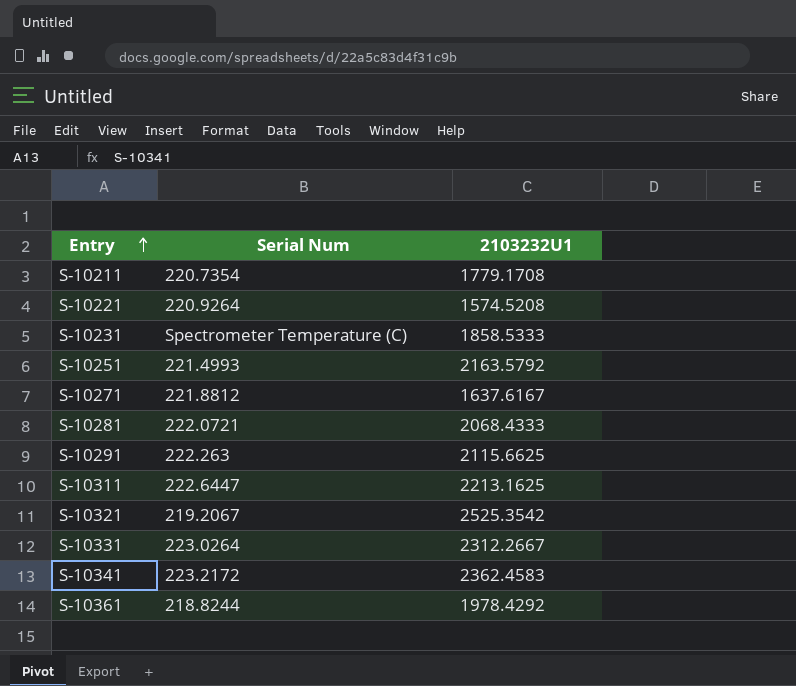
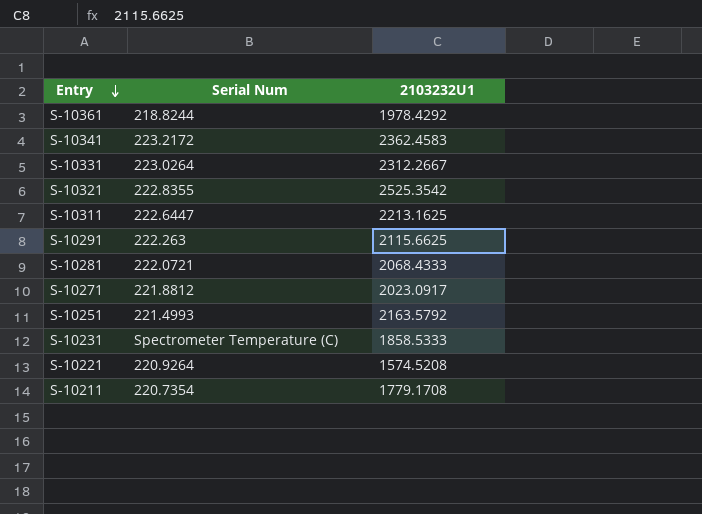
row order: Entry ascending -> Entry descending
S-10321 | Serial Num: 219.2067 -> 222.8355
S-10271 | 2103232U1: 1637.6167 -> 2023.0917

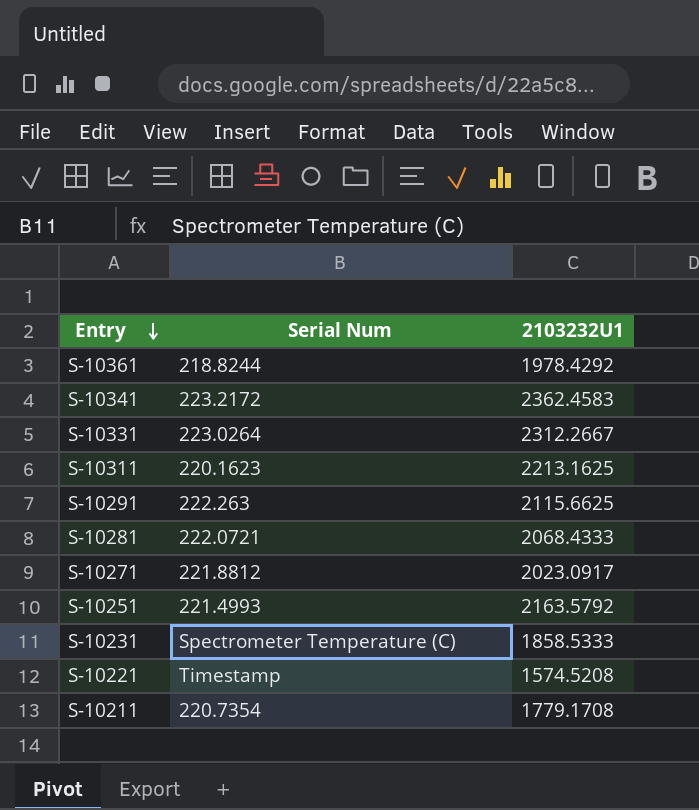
row S-10321: 222.8355 | 2525.3542 -> none
S-10311 | Serial Num: 222.6447 -> 220.1623
S-10221 | Serial Num: 220.9264 -> Timestamp

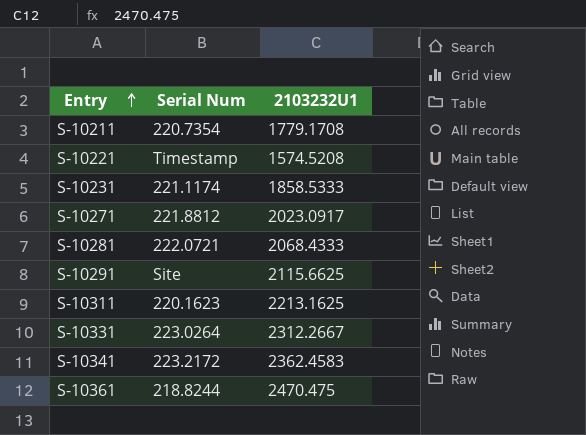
row order: Entry descending -> Entry ascending
row S-10251: 221.4993 | 2163.5792 -> none
S-10231 | Serial Num: Spectrometer Temperature (C) -> 221.1174
S-10291 | Serial Num: 222.263 -> Site
S-10361 | 2103232U1: 1978.4292 -> 2470.475

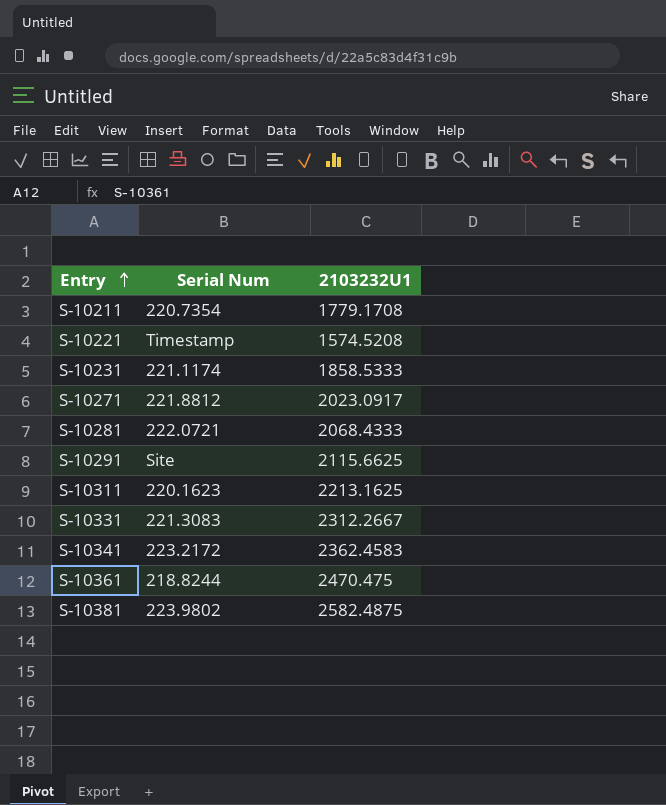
S-10331 | Serial Num: 223.0264 -> 221.3083
row S-10381: none -> 223.9802 | 2582.4875

